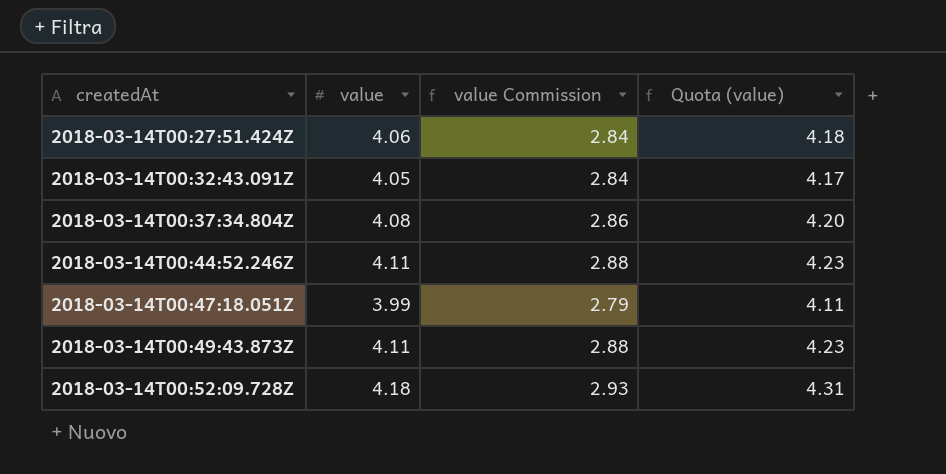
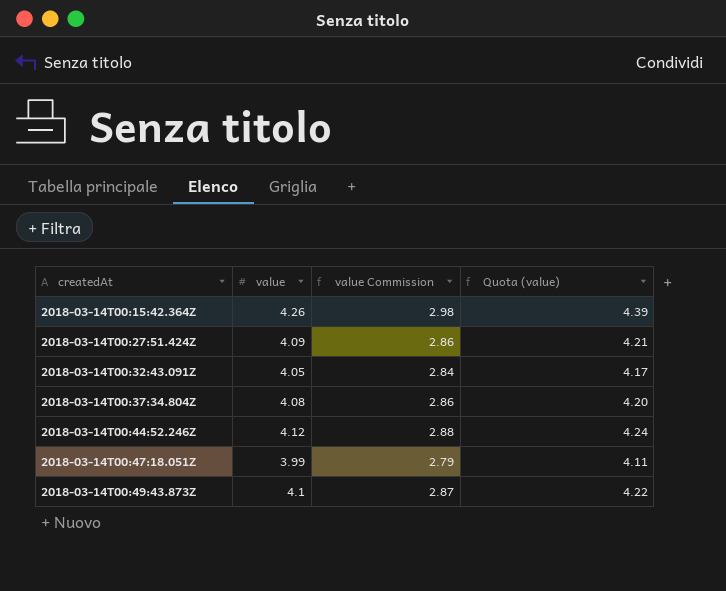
row 2018-03-14T00:52:09.728Z: 4.18 | 2.93 | 4.31 -> none
row 2018-03-14T00:15:42.364Z: none -> 4.26 | 2.98 | 4.39
2018-03-14T00:27:51.424Z | value: 4.06 -> 4.09
2018-03-14T00:27:51.424Z | value Commission: 2.84 -> 2.86
2018-03-14T00:27:51.424Z | Quota (value): 4.18 -> 4.21
2018-03-14T00:44:52.246Z | value: 4.11 -> 4.12
2018-03-14T00:44:52.246Z | Quota (value): 4.23 -> 4.24
2018-03-14T00:49:43.873Z | value: 4.11 -> 4.1
2018-03-14T00:49:43.873Z | value Commission: 2.88 -> 2.87
2018-03-14T00:49:43.873Z | Quota (value): 4.23 -> 4.22

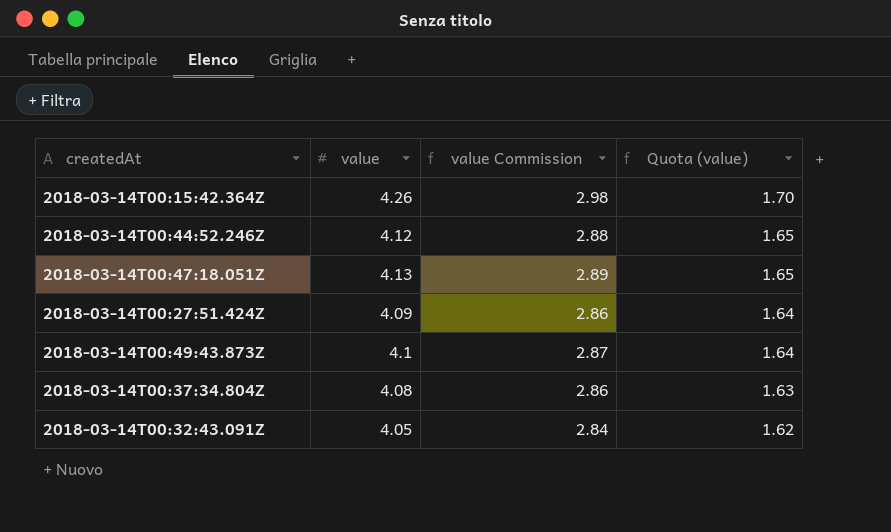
row order: createdAt ascending -> Quota (value) descending
column Quota (value) | formula: [value] * 1.03 -> [value] * 0.4
2018-03-14T00:47:18.051Z | value: 3.99 -> 4.13
2018-03-14T00:47:18.051Z | value Commission: 2.79 -> 2.89

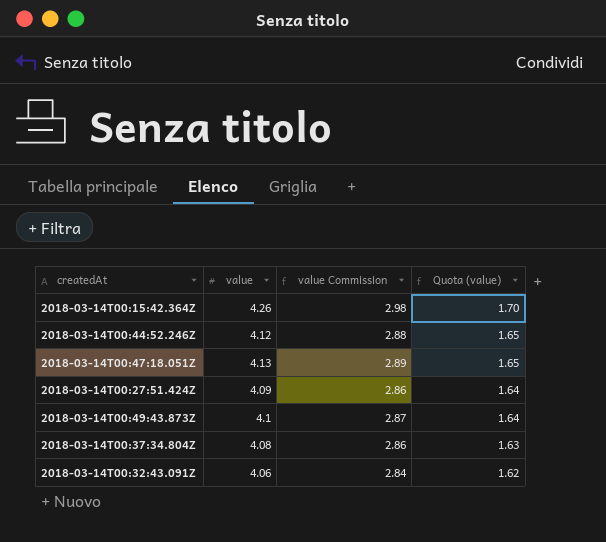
2018-03-14T00:32:43.091Z | value: 4.05 -> 4.06

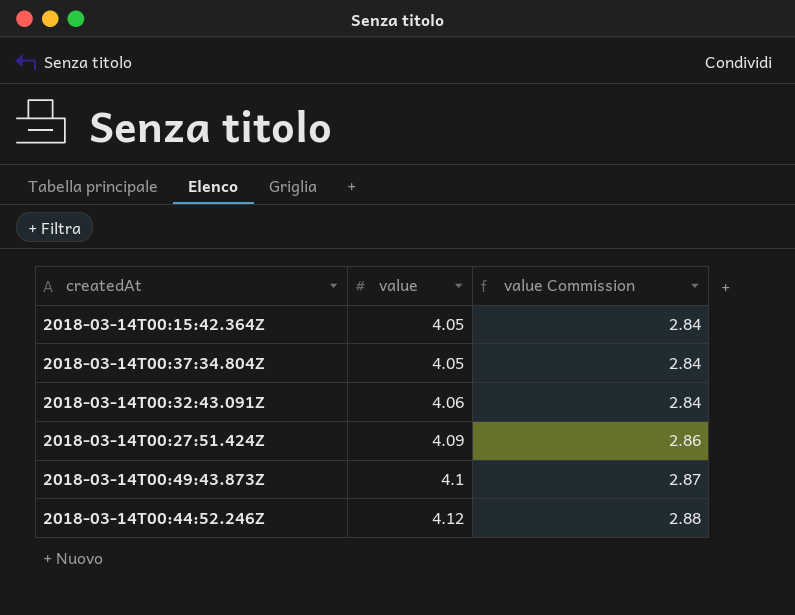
row order: Quota (value) descending -> value ascending
column Quota (value) | formula: [value] * 0.4 -> none
row 2018-03-14T00:47:18.051Z: 4.13 | 2.89 | 1.65 -> none
2018-03-14T00:15:42.364Z | value: 4.26 -> 4.05
2018-03-14T00:15:42.364Z | value Commission: 2.98 -> 2.84
2018-03-14T00:37:34.804Z | value: 4.08 -> 4.05
2018-03-14T00:37:34.804Z | value Commission: 2.86 -> 2.84

